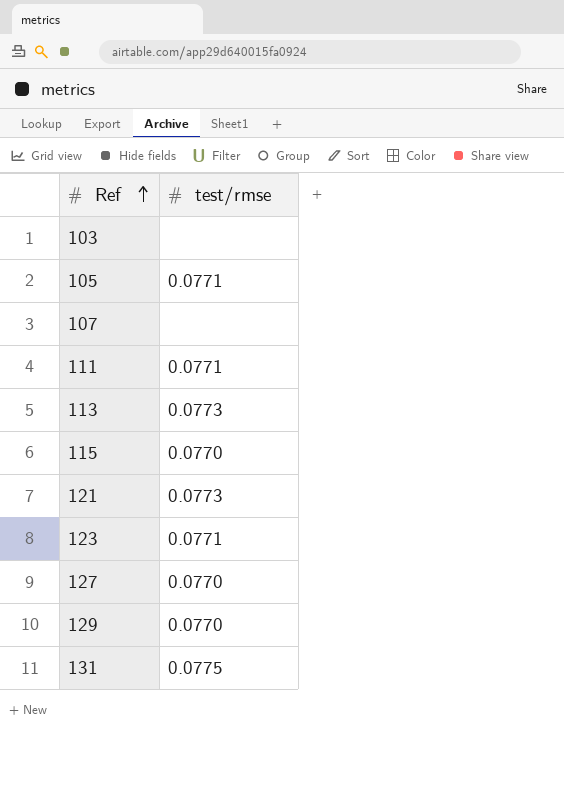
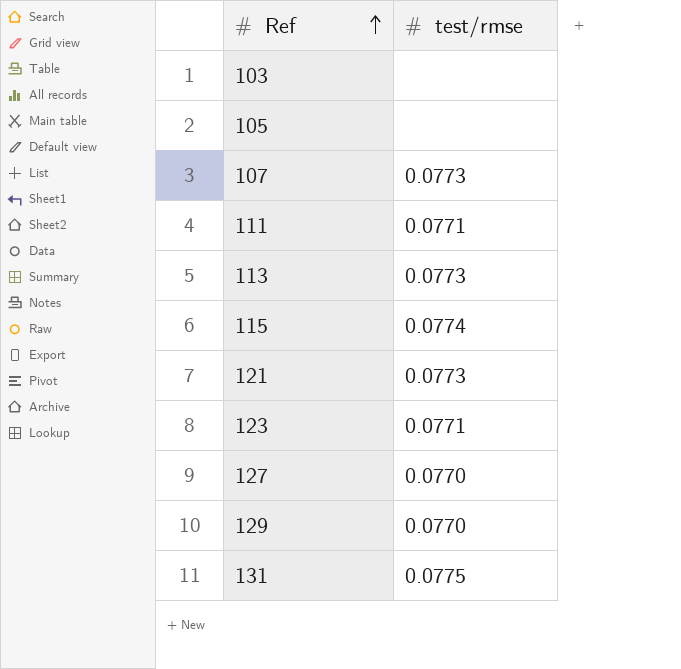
105 | test/rmse: 0.0771 -> none
107 | test/rmse: none -> 0.0773
115 | test/rmse: 0.0770 -> 0.0774

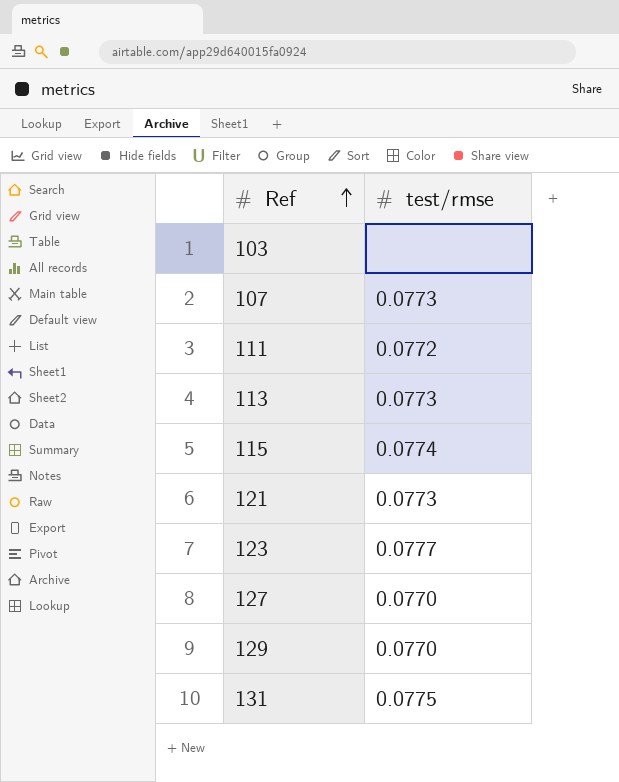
row 105: none -> none
111 | test/rmse: 0.0771 -> 0.0772
123 | test/rmse: 0.0771 -> 0.0777

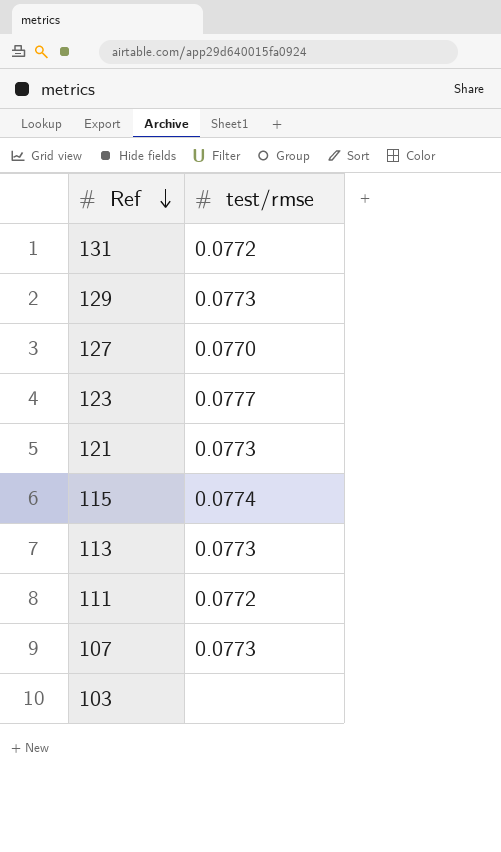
row order: Ref ascending -> Ref descending
131 | test/rmse: 0.0775 -> 0.0772
129 | test/rmse: 0.0770 -> 0.0773

